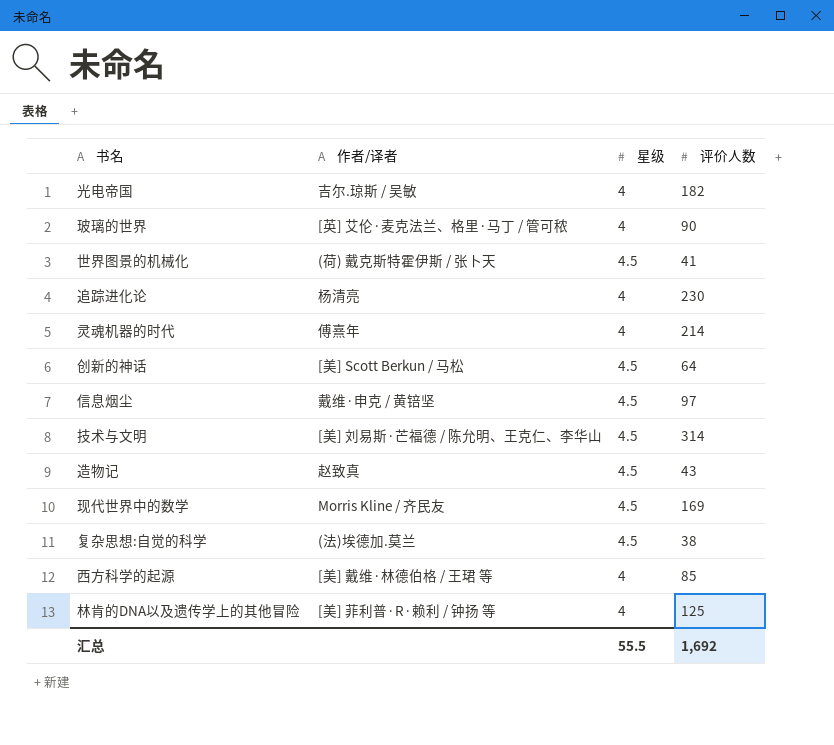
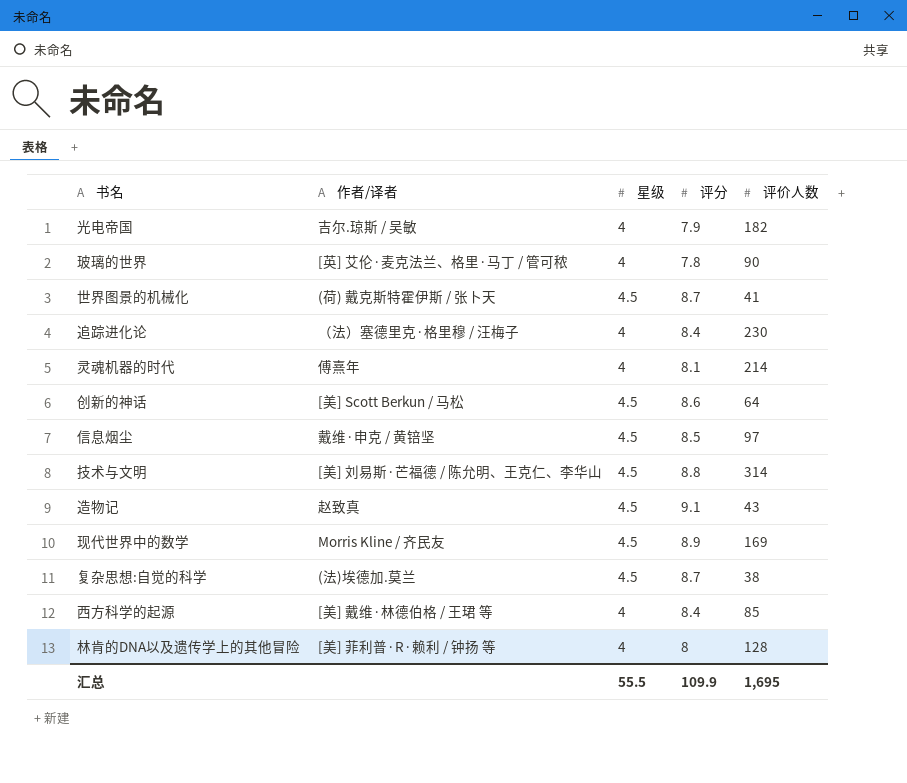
column 评分 | position: none -> 4
追踪进化论 | 作者/译者: 杨清亮 -> （法）塞德里克·格里穆 / 汪梅子
林肯的DNA以及遗传学上的其他冒险 | 评价人数: 125 -> 128
汇总 | 评价人数: 1,692 -> 1,695

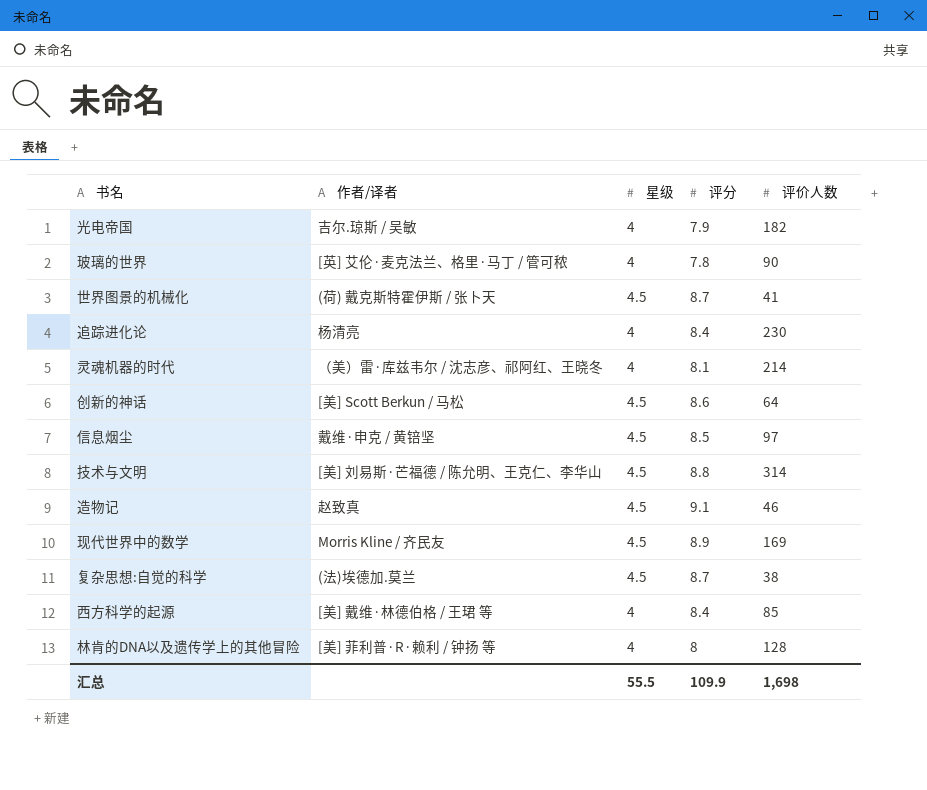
追踪进化论 | 作者/译者: （法）塞德里克·格里穆 / 汪梅子 -> 杨清亮
灵魂机器的时代 | 作者/译者: 傅熹年 -> （美）雷·库兹韦尔 / 沈志彦、祁阿红、王晓冬
造物记 | 评价人数: 43 -> 46
汇总 | 评价人数: 1,695 -> 1,698

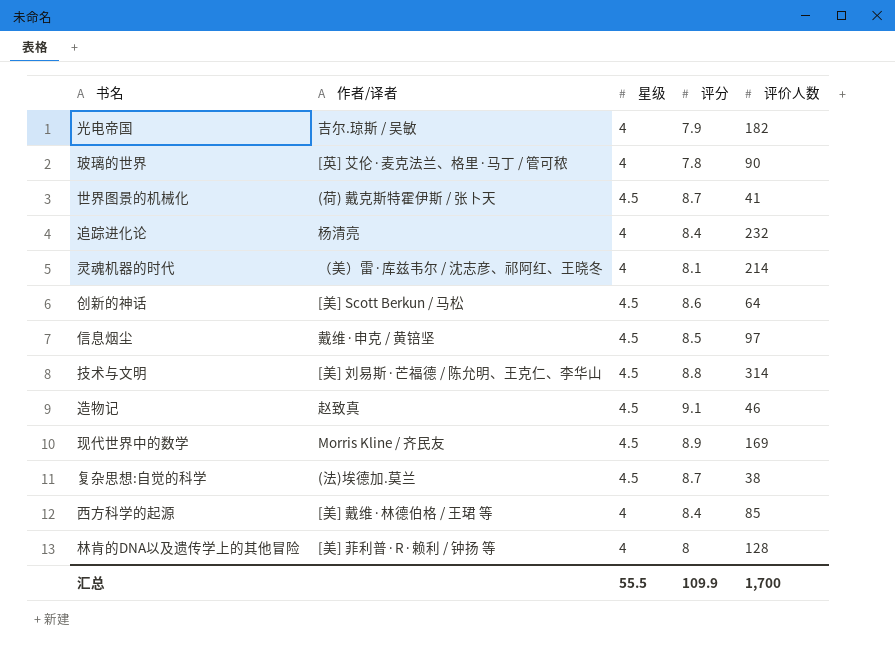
追踪进化论 | 评价人数: 230 -> 232
汇总 | 评价人数: 1,698 -> 1,700

